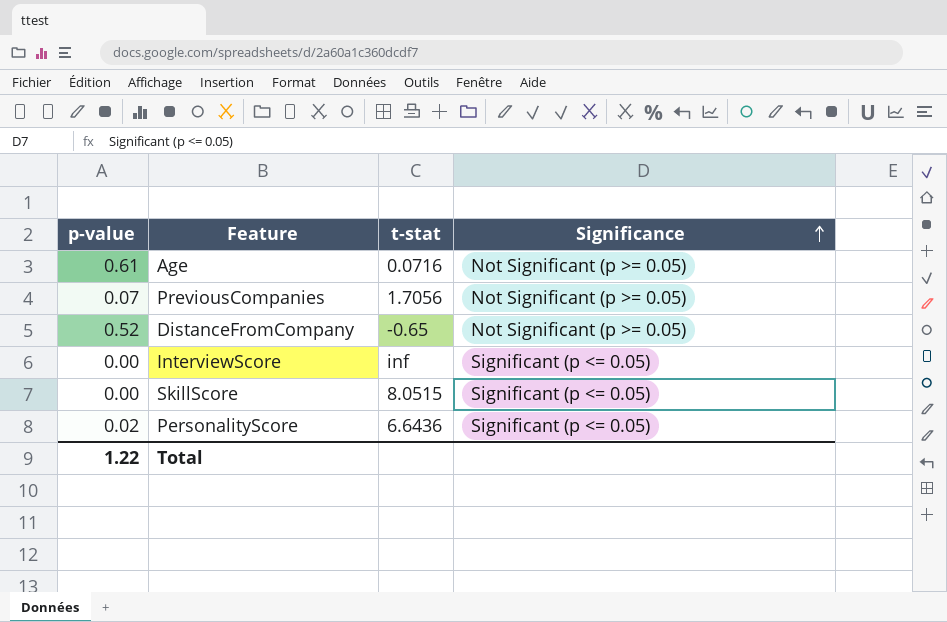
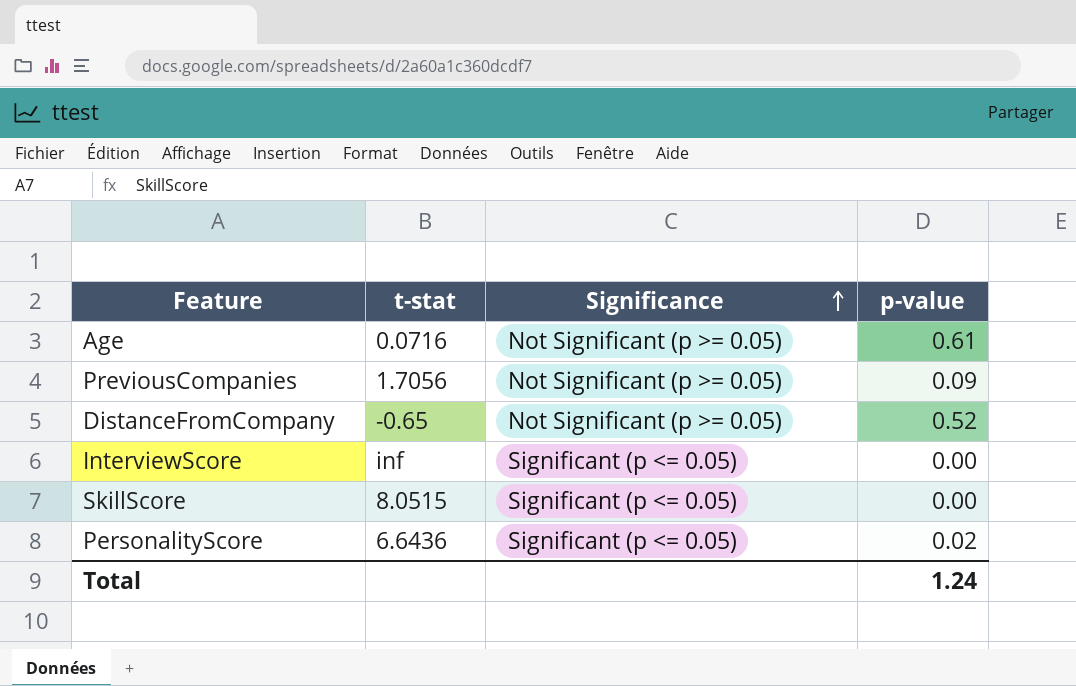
column p-value | position: 1 -> 4
PreviousCompanies | p-value: 0.07 -> 0.09
Total | p-value: 1.22 -> 1.24

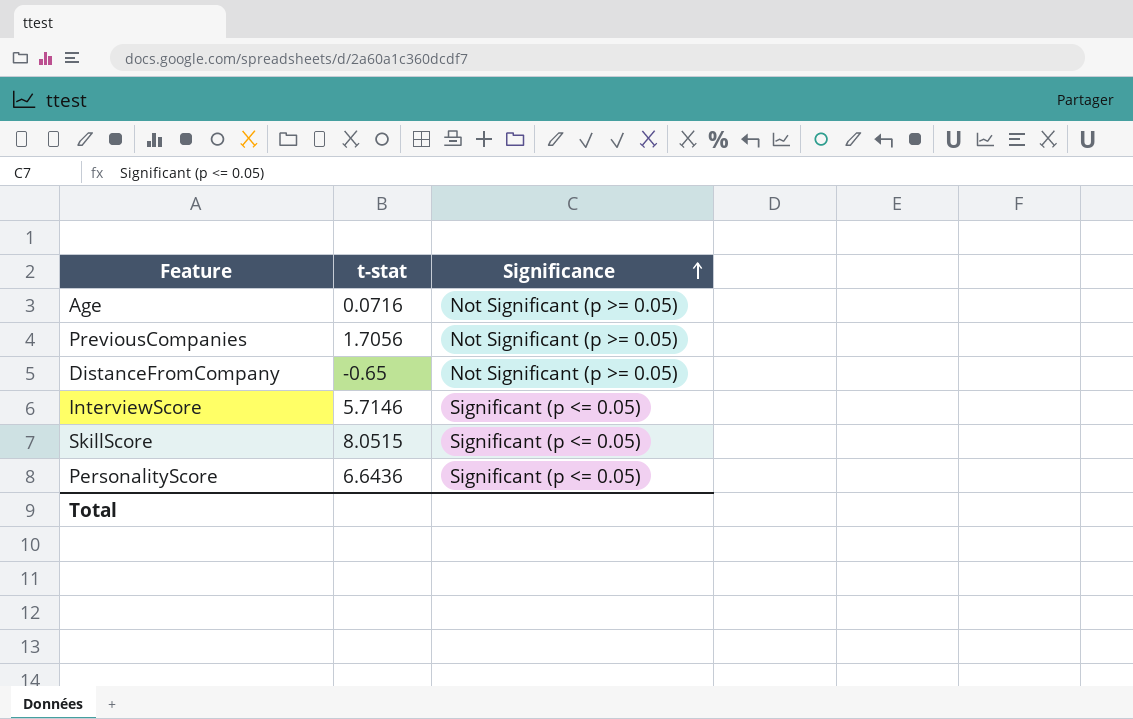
column p-value | position: 4 -> none
InterviewScore | t-stat: inf -> 5.7146

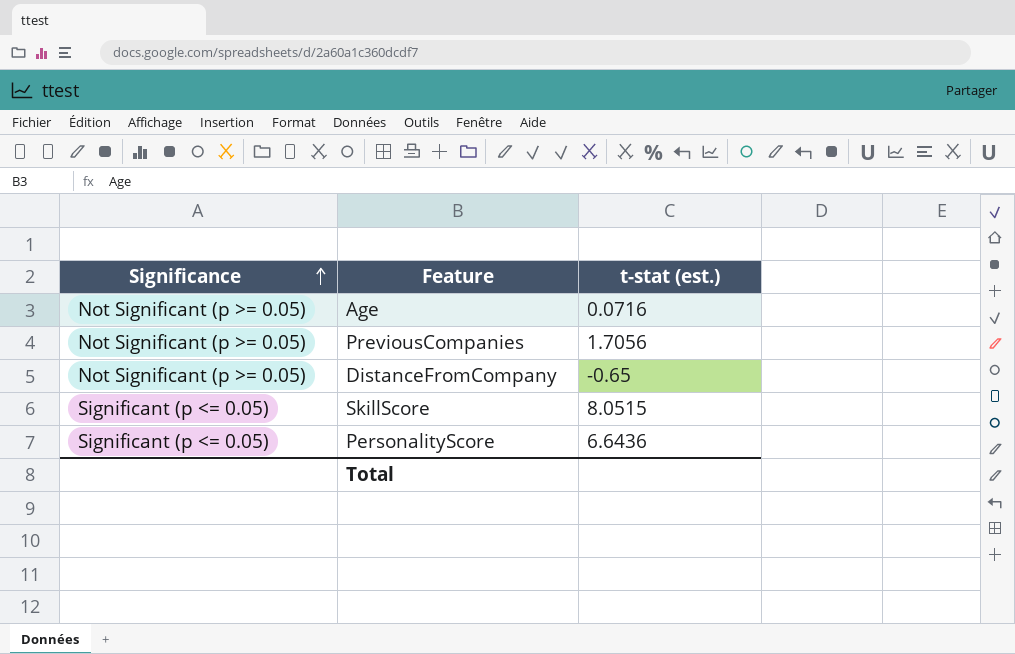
column Significance | position: 3 -> 1
column name: t-stat -> t-stat (est.)
row InterviewScore: 5.7146 | Significant (p <= 0.05) -> none

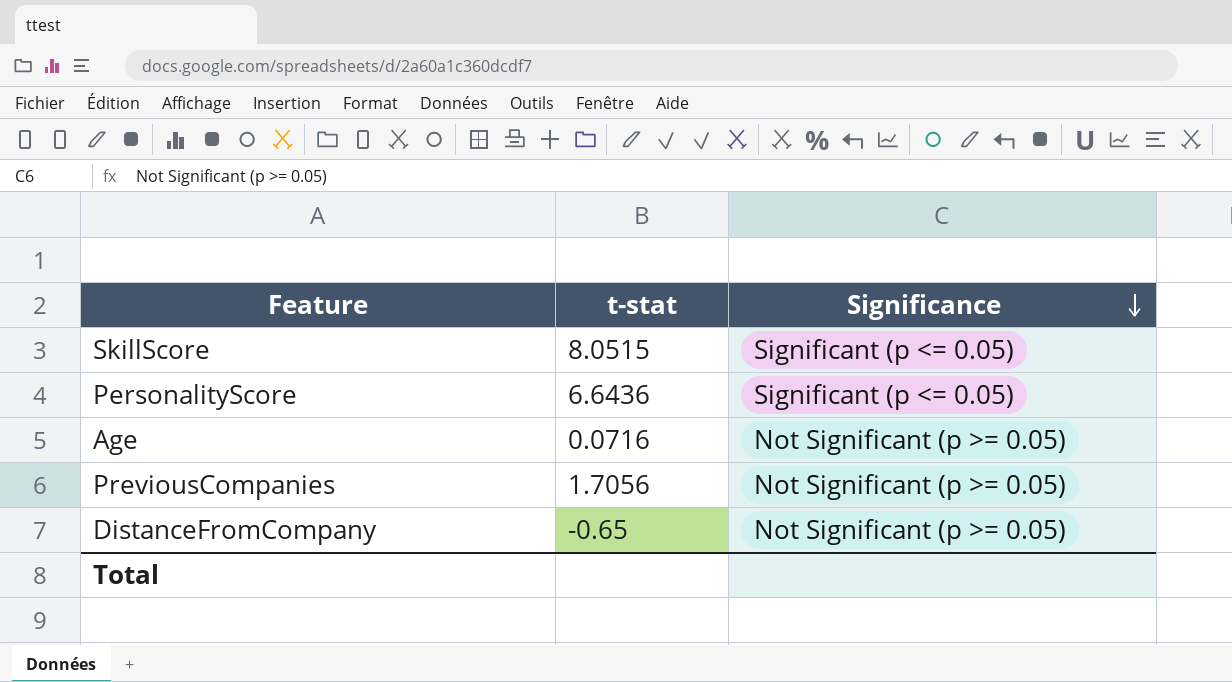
row order: Significance ascending -> Significance descending
column name: t-stat (est.) -> t-stat
column Significance | position: 1 -> 3

